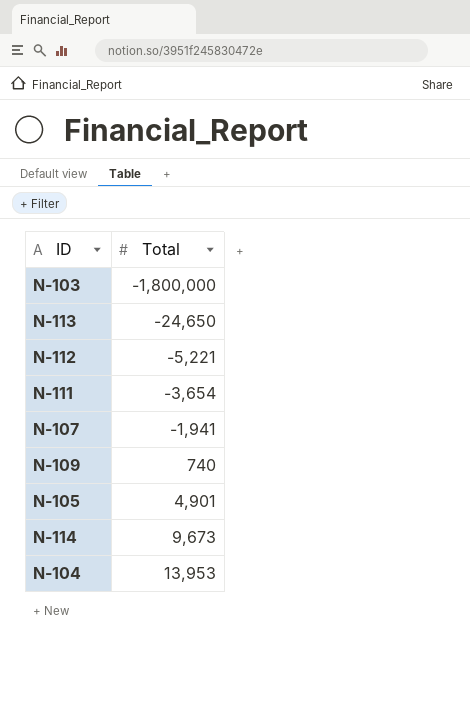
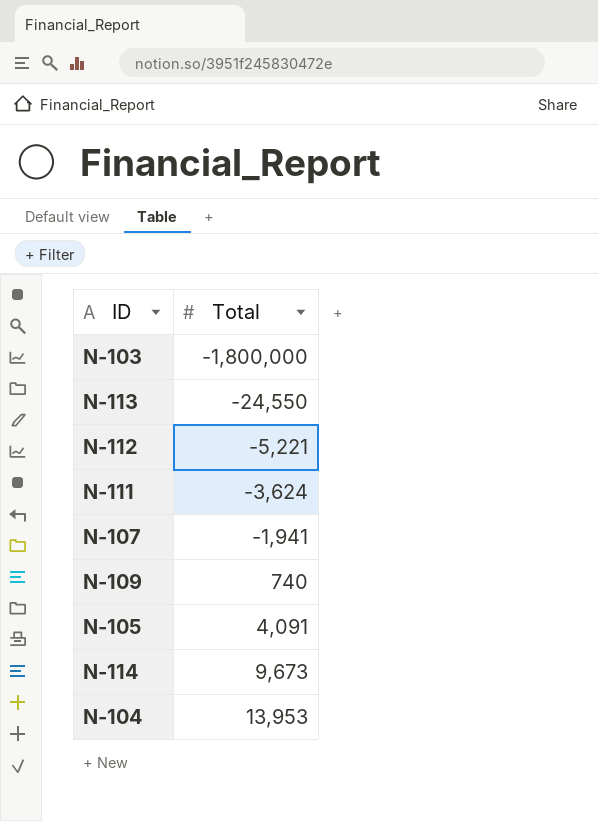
N-113 | Total: -24,650 -> -24,550
N-111 | Total: -3,654 -> -3,624
N-105 | Total: 4,901 -> 4,091

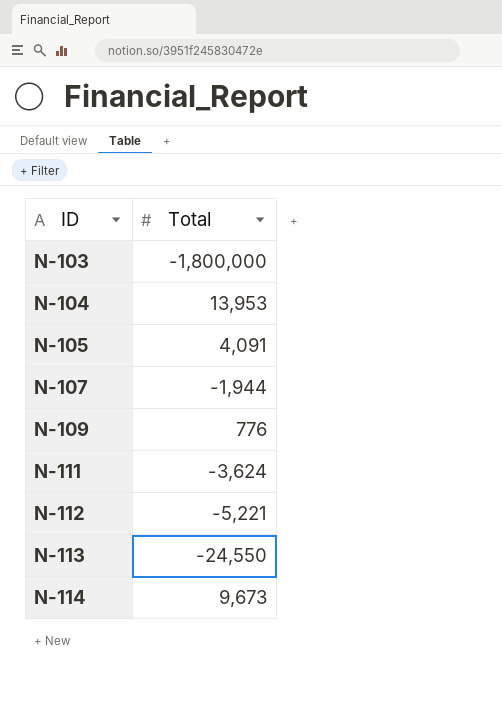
row order: Total ascending -> ID ascending
N-107 | Total: -1,941 -> -1,944
N-109 | Total: 740 -> 776

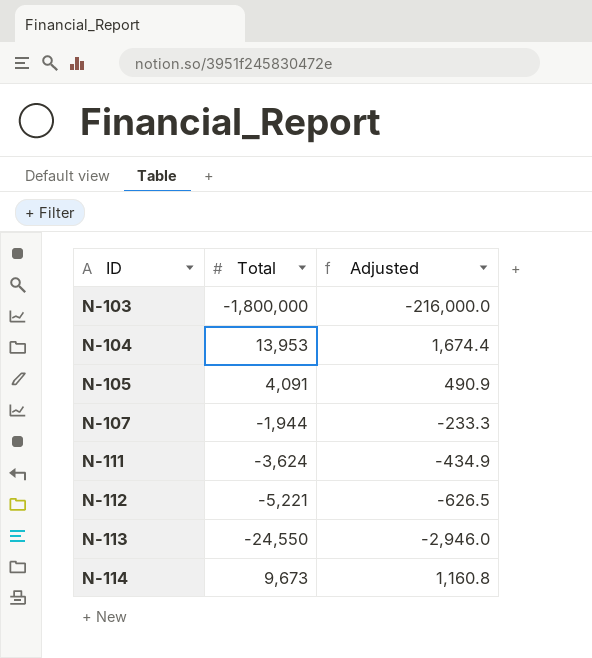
column Adjusted | formula: none -> [Total] * 0.12
row N-109: 776 -> none

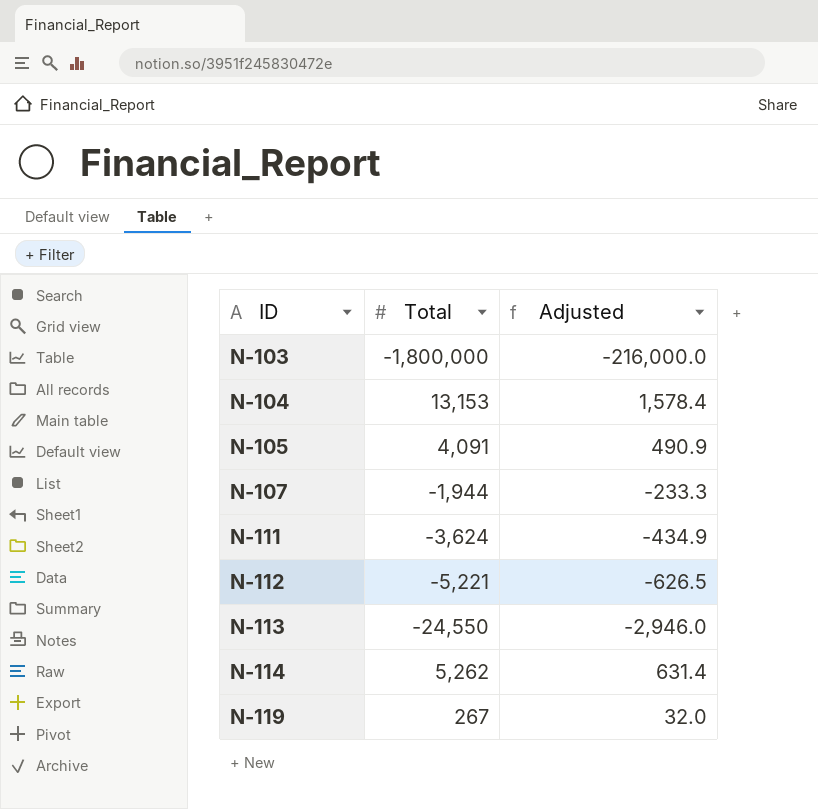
N-104 | Total: 13,953 -> 13,153
N-104 | Adjusted: 1,674.4 -> 1,578.4
N-114 | Total: 9,673 -> 5,262
N-114 | Adjusted: 1,160.8 -> 631.4
row N-119: none -> 267 | 32.0

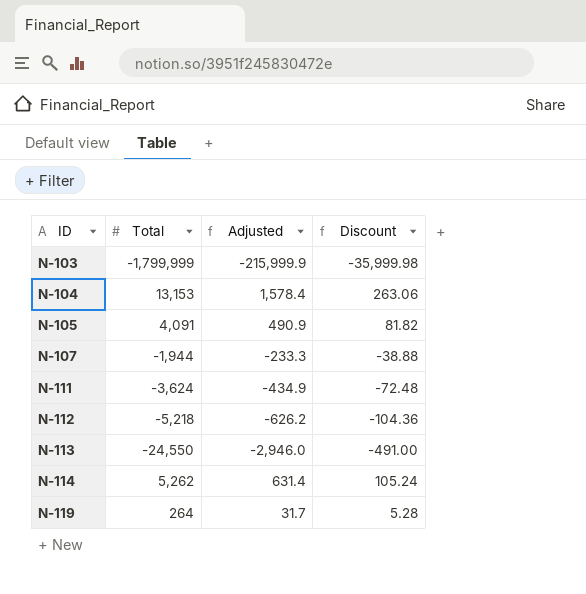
column Discount | formula: none -> [Total] * 0.02
N-103 | Total: -1,800,000 -> -1,799,999
N-103 | Adjusted: -216,000.0 -> -215,999.9
N-112 | Total: -5,221 -> -5,218
N-112 | Adjusted: -626.5 -> -626.2
N-119 | Total: 267 -> 264
N-119 | Adjusted: 32.0 -> 31.7

